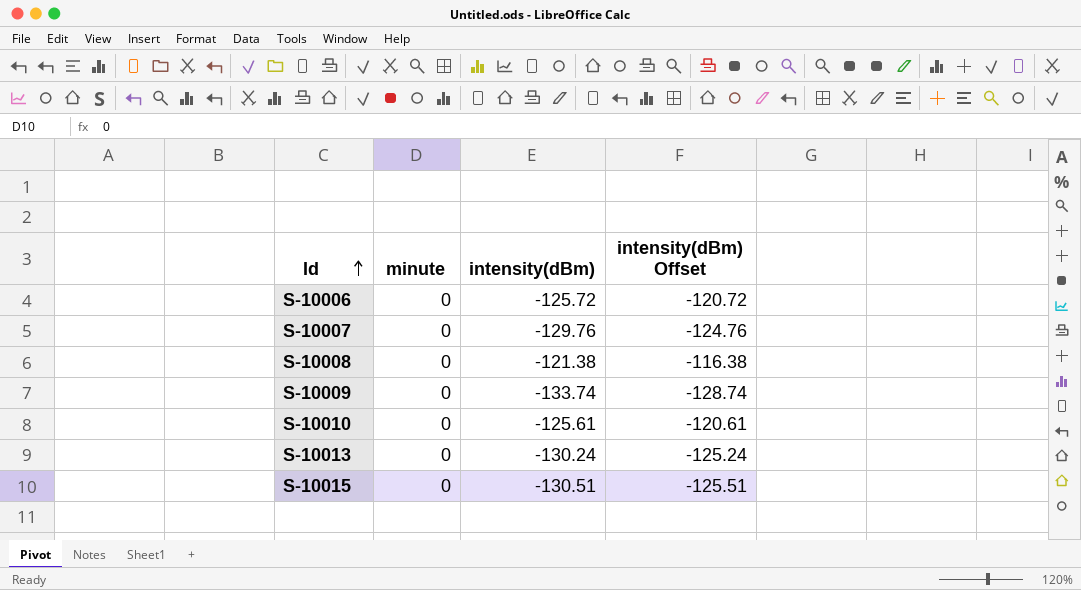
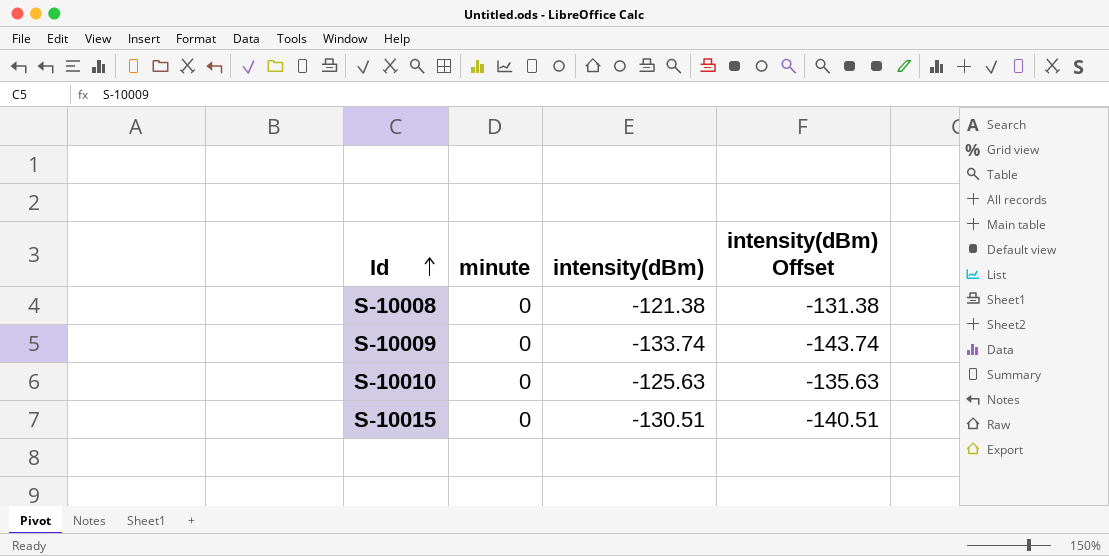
column intensity(dBm) Offset | formula: [intensity(dBm)] + 5 -> [intensity(dBm)] - 10
row S-10006: 0 | -125.72 | -120.72 -> none
row S-10007: 0 | -129.76 | -124.76 -> none
row S-10013: 0 | -130.24 | -125.24 -> none
S-10010 | intensity(dBm): -125.61 -> -125.63

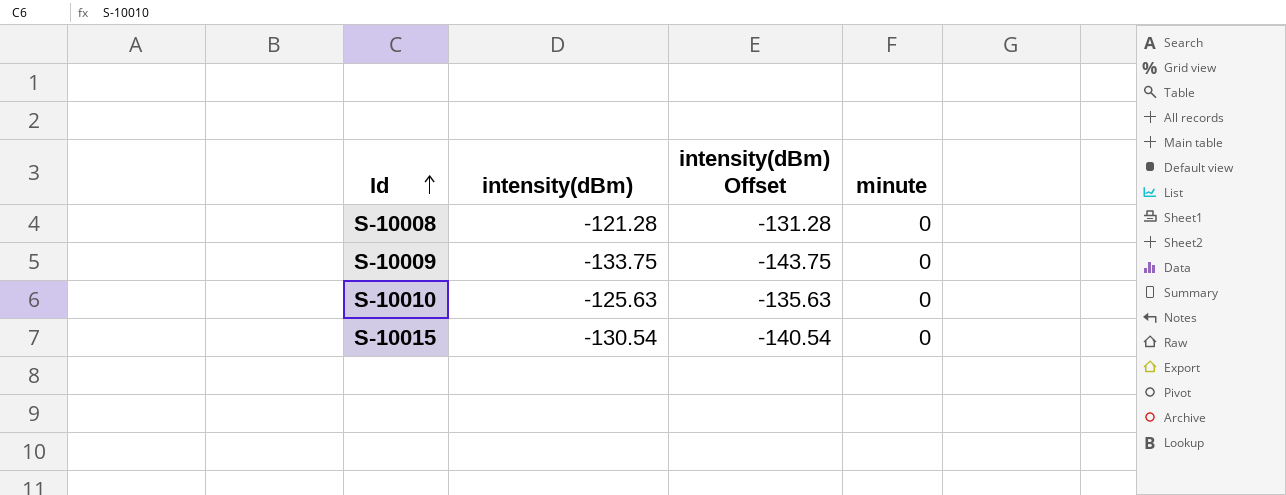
column minute | position: 2 -> 4
S-10008 | intensity(dBm): -121.38 -> -121.28
S-10008 | intensity(dBm) Offset: -131.38 -> -131.28
S-10009 | intensity(dBm): -133.74 -> -133.75
S-10009 | intensity(dBm) Offset: -143.74 -> -143.75
S-10015 | intensity(dBm): -130.51 -> -130.54
S-10015 | intensity(dBm) Offset: -140.51 -> -140.54

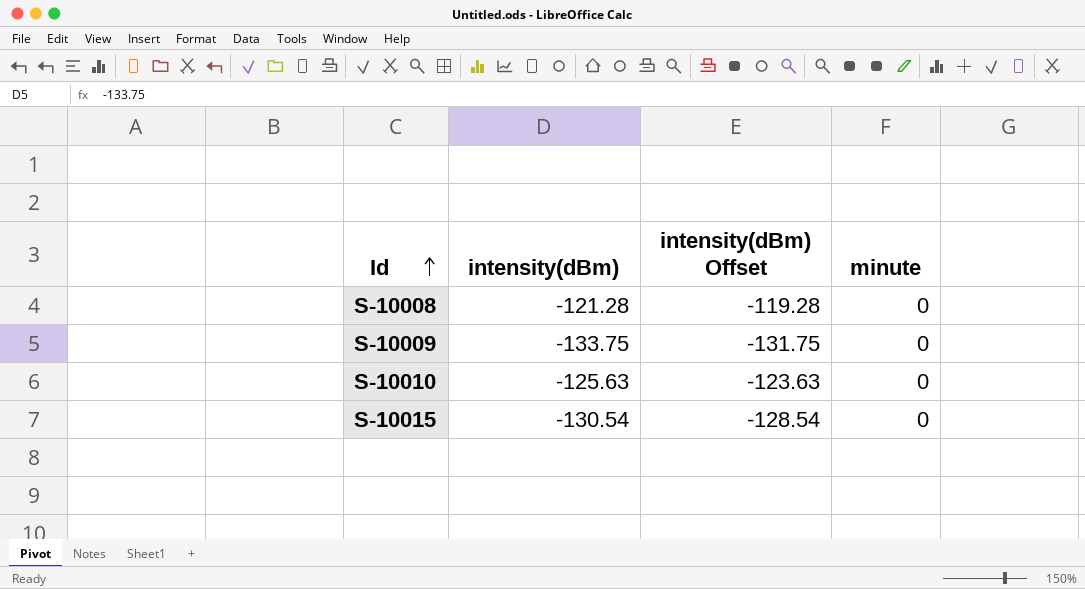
column intensity(dBm) Offset | formula: [intensity(dBm)] - 10 -> [intensity(dBm)] + 2

